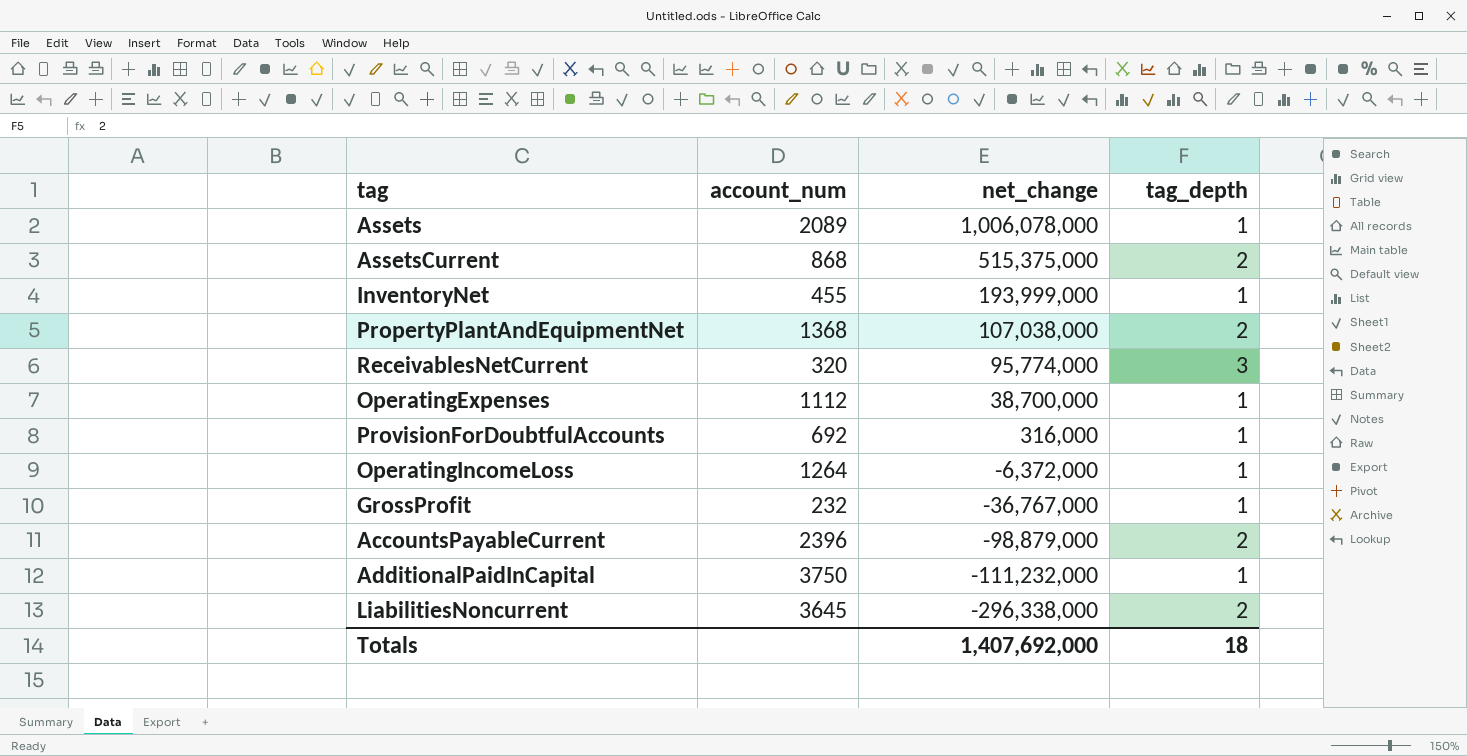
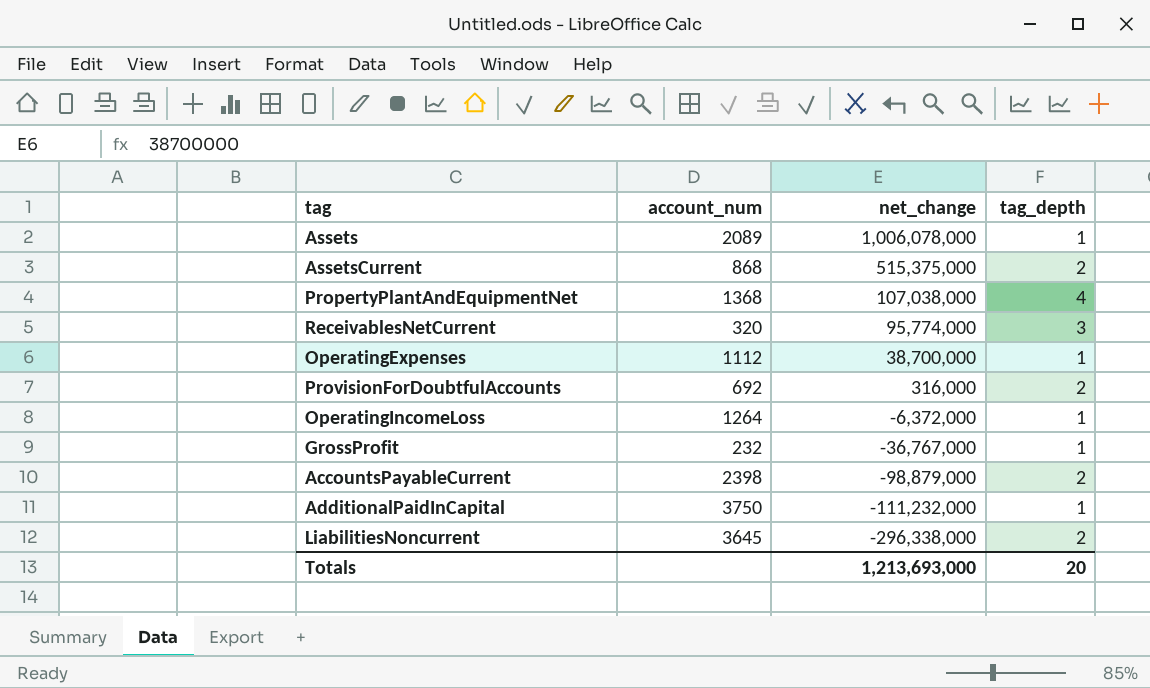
row InventoryNet: 455 | 193,999,000 | 1 -> none
PropertyPlantAndEquipmentNet | tag_depth: 2 -> 4
ProvisionForDoubtfulAccounts | tag_depth: 1 -> 2
AccountsPayableCurrent | account_num: 2396 -> 2398
Totals | net_change: 1,407,692,000 -> 1,213,693,000
Totals | tag_depth: 18 -> 20

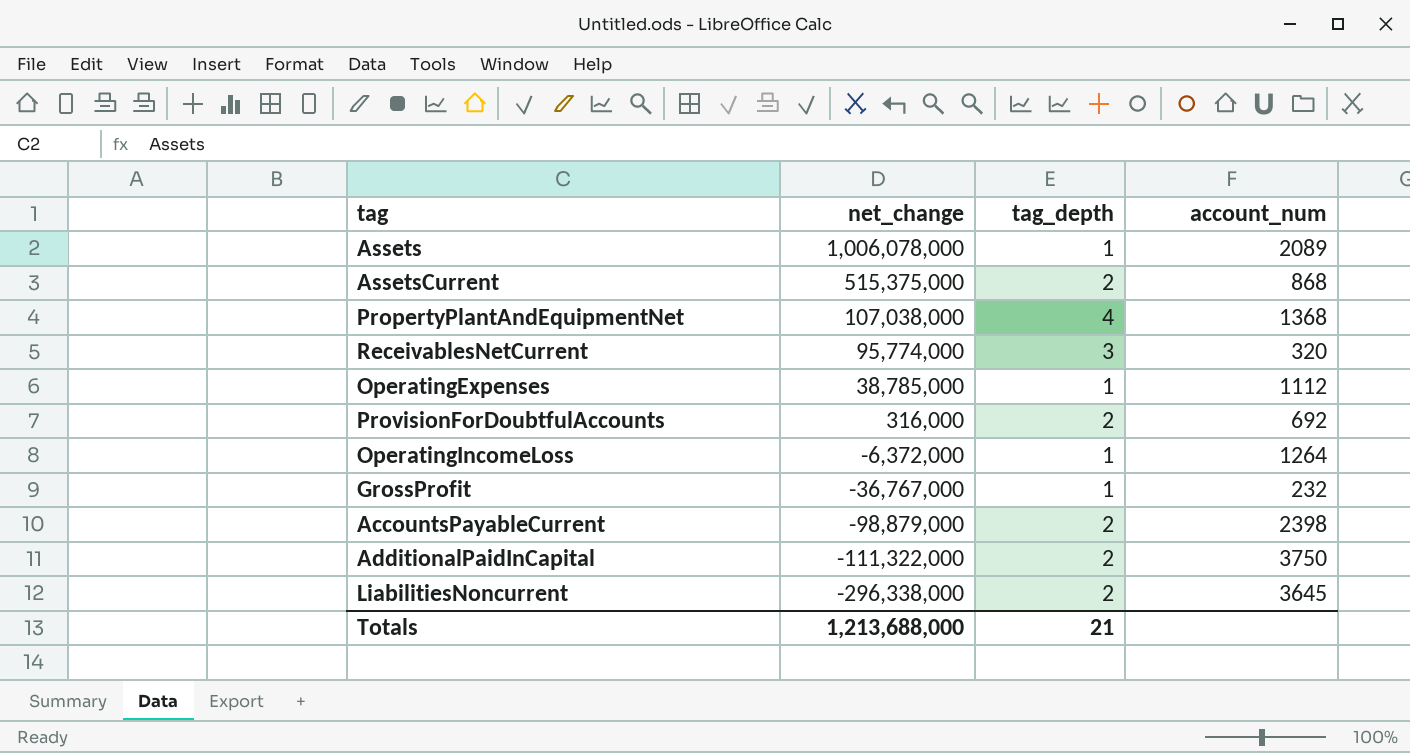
column account_num | position: 2 -> 4
OperatingExpenses | net_change: 38,700,000 -> 38,785,000
AdditionalPaidInCapital | net_change: -111,232,000 -> -111,322,000
AdditionalPaidInCapital | tag_depth: 1 -> 2
Totals | net_change: 1,213,693,000 -> 1,213,688,000
Totals | tag_depth: 20 -> 21

